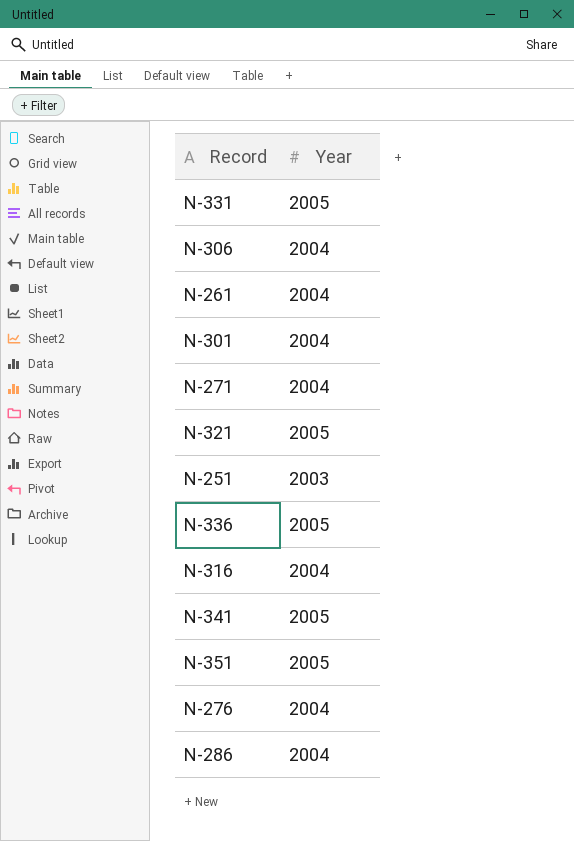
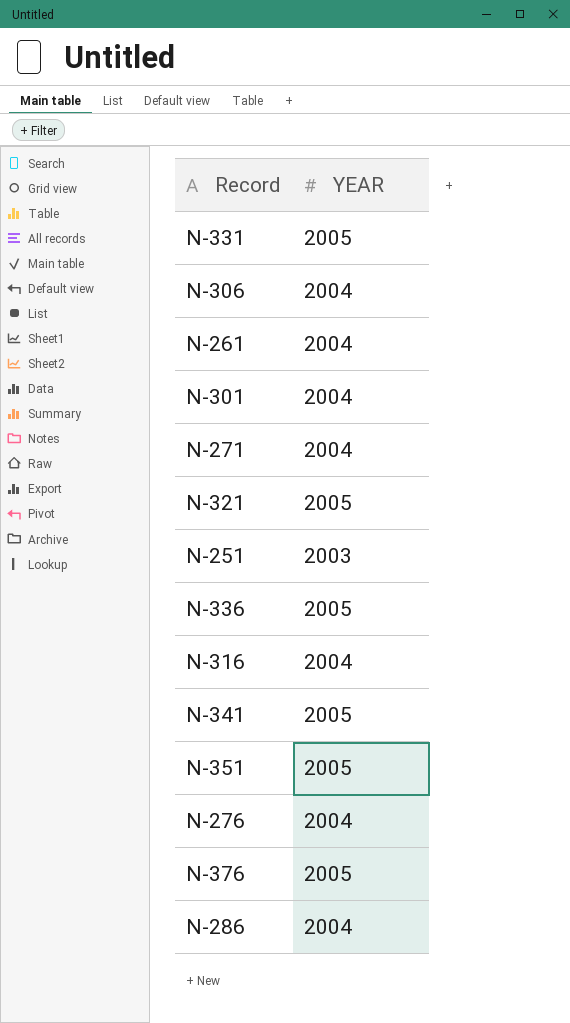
column name: Year -> YEAR
row N-376: none -> 2005

